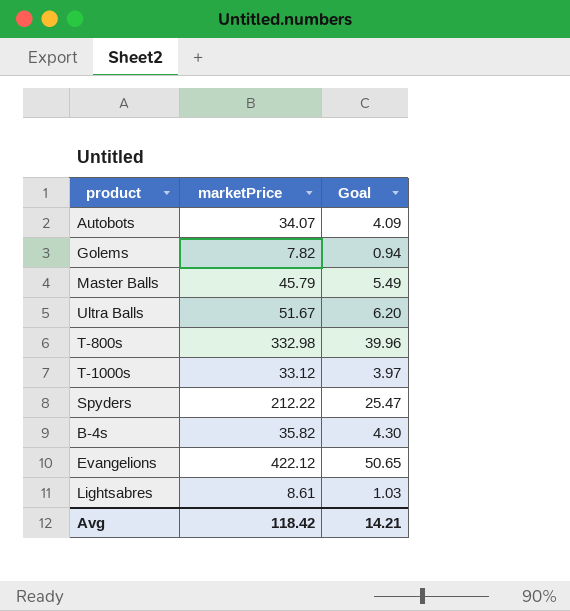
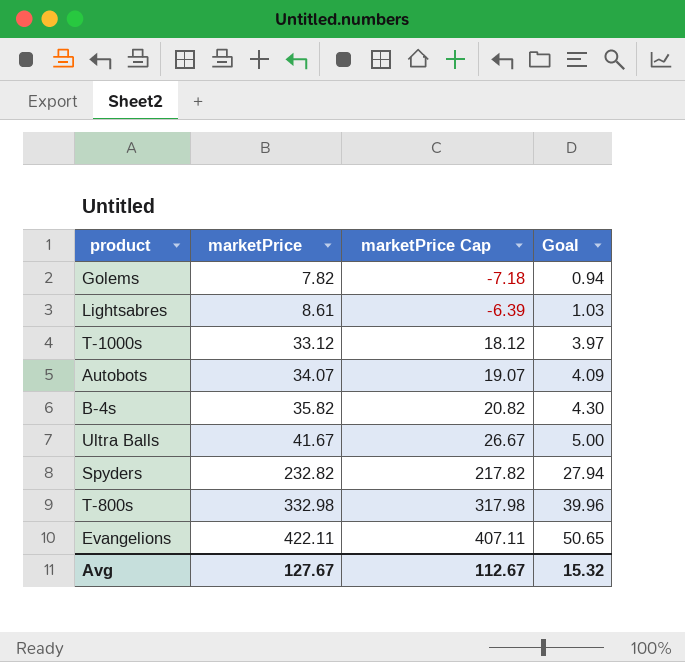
row order: none -> marketPrice ascending
column marketPrice Cap | formula: none -> [marketPrice] - 15
row Master Balls: 45.79 | 5.49 -> none
Ultra Balls | marketPrice: 51.67 -> 41.67
Ultra Balls | Goal: 6.20 -> 5.00
Spyders | marketPrice: 212.22 -> 232.82
Spyders | Goal: 25.47 -> 27.94
Evangelions | marketPrice: 422.12 -> 422.11
Avg | marketPrice: 118.42 -> 127.67
Avg | Goal: 14.21 -> 15.32

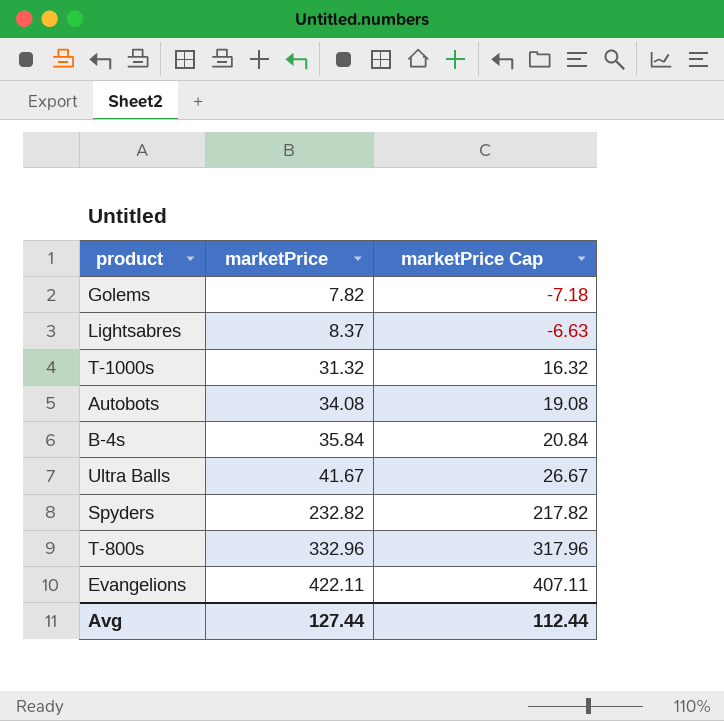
column Goal | formula: [marketPrice] * 0.12 -> none
Lightsabres | marketPrice: 8.61 -> 8.37
Lightsabres | marketPrice Cap: -6.39 -> -6.63
T-1000s | marketPrice: 33.12 -> 31.32
T-1000s | marketPrice Cap: 18.12 -> 16.32
Autobots | marketPrice: 34.07 -> 34.08
Autobots | marketPrice Cap: 19.07 -> 19.08
B-4s | marketPrice: 35.82 -> 35.84
B-4s | marketPrice Cap: 20.82 -> 20.84
T-800s | marketPrice: 332.98 -> 332.96
T-800s | marketPrice Cap: 317.98 -> 317.96
Avg | marketPrice: 127.67 -> 127.44
Avg | marketPrice Cap: 112.67 -> 112.44

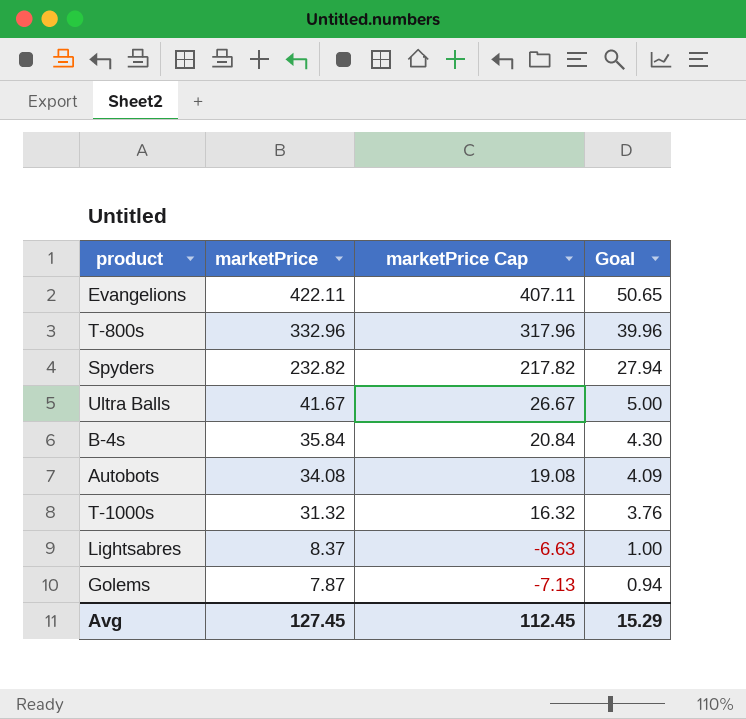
row order: marketPrice ascending -> marketPrice descending
column Goal | formula: none -> [marketPrice] * 0.12
Golems | marketPrice: 7.82 -> 7.87
Golems | marketPrice Cap: -7.18 -> -7.13
Avg | marketPrice: 127.44 -> 127.45
Avg | marketPrice Cap: 112.44 -> 112.45

